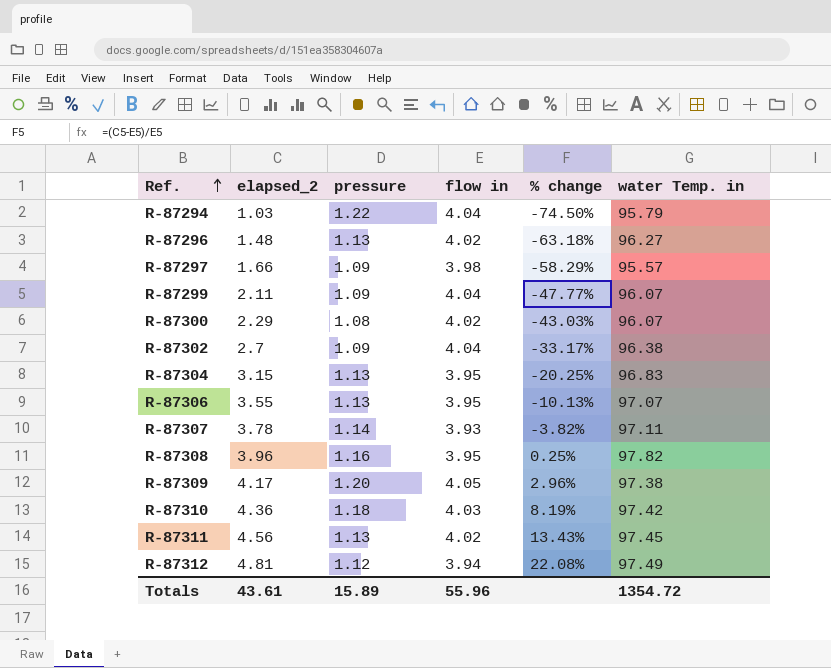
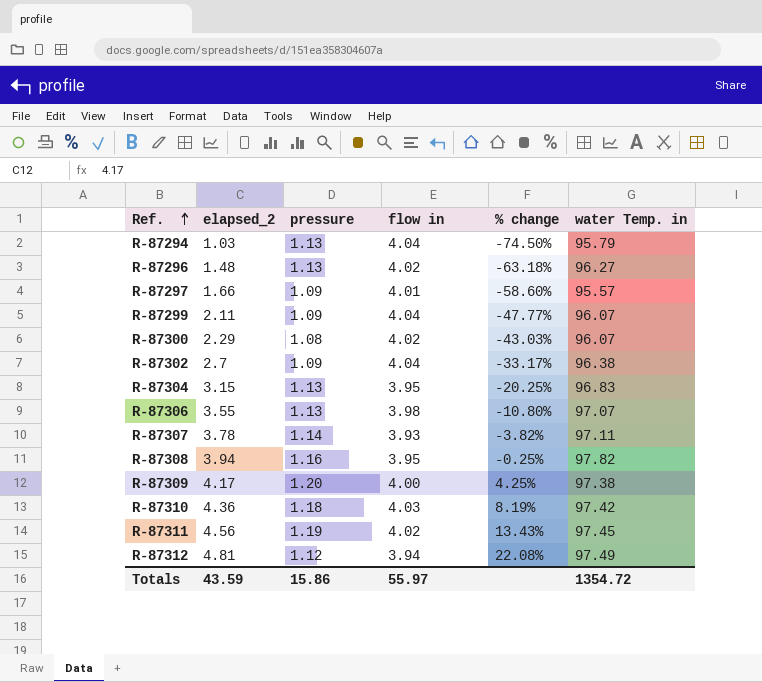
R-87294 | pressure: 1.22 -> 1.13
R-87297 | flow in: 3.98 -> 4.01
R-87297 | % change: -58.29% -> -58.60%
R-87306 | flow in: 3.95 -> 3.98
R-87306 | % change: -10.13% -> -10.80%
R-87308 | elapsed_2: 3.96 -> 3.94
R-87308 | % change: 0.25% -> -0.25%
R-87309 | flow in: 4.05 -> 4.00
R-87309 | % change: 2.96% -> 4.25%
R-87311 | pressure: 1.13 -> 1.19
Totals | elapsed_2: 43.61 -> 43.59
Totals | pressure: 15.89 -> 15.86
Totals | flow in: 55.96 -> 55.97

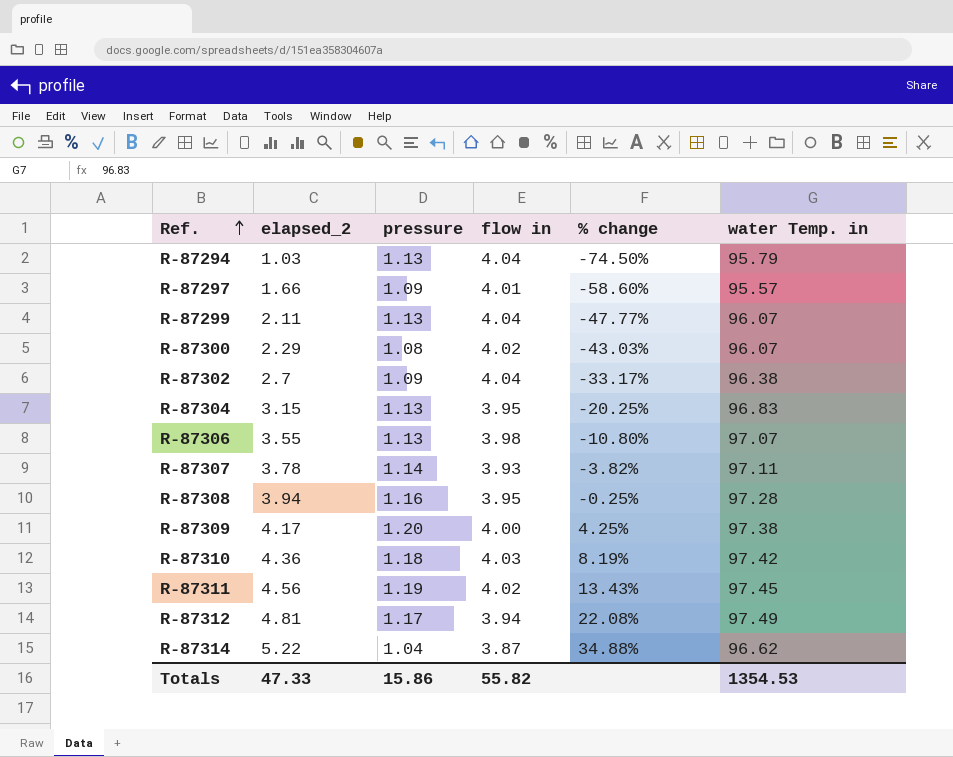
row R-87296: 1.48 | 1.13 | 4.02 | -63.18% | 96.27 -> none
R-87299 | pressure: 1.09 -> 1.13
R-87308 | water Temp. in: 97.82 -> 97.28
R-87312 | pressure: 1.12 -> 1.17
row R-87314: none -> 5.22 | 1.04 | 3.87 | 34.88% | 96.62
Totals | elapsed_2: 43.59 -> 47.33
Totals | flow in: 55.97 -> 55.82
Totals | water Temp. in: 1354.72 -> 1354.53

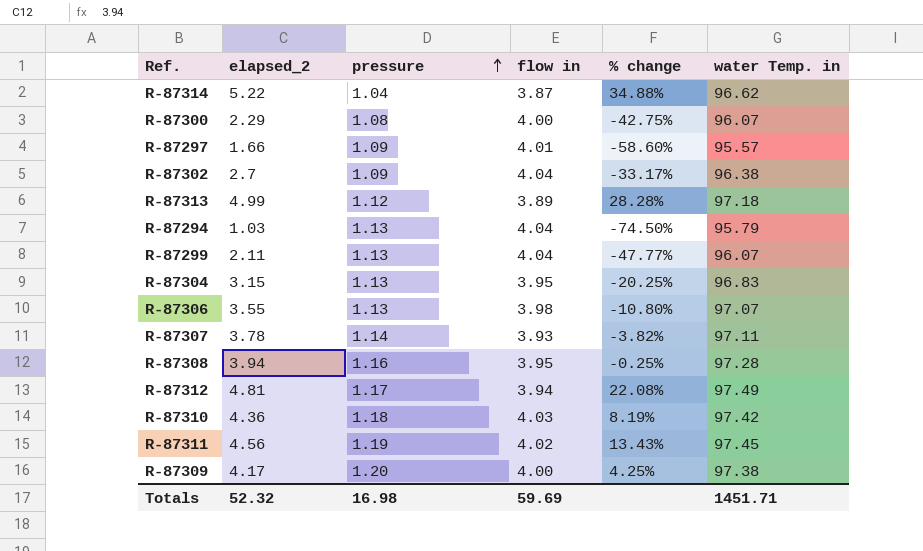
row order: Ref. ascending -> pressure ascending
R-87300 | flow in: 4.02 -> 4.00
R-87300 | % change: -43.03% -> -42.75%
row R-87313: none -> 4.99 | 1.12 | 3.89 | 28.28% | 97.18
Totals | elapsed_2: 47.33 -> 52.32
Totals | pressure: 15.86 -> 16.98
Totals | flow in: 55.82 -> 59.69
Totals | water Temp. in: 1354.53 -> 1451.71

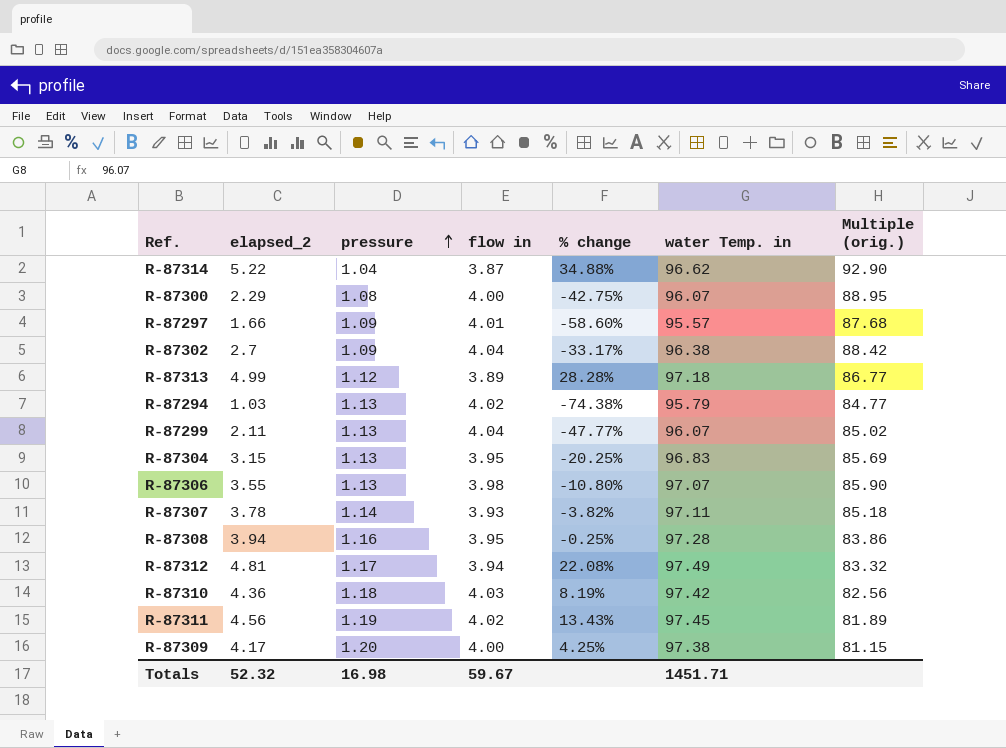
column Multiple (orig.) | formula: none -> [water Temp. in] / [pressure]
R-87294 | flow in: 4.04 -> 4.02
R-87294 | % change: -74.50% -> -74.38%
Totals | flow in: 59.69 -> 59.67

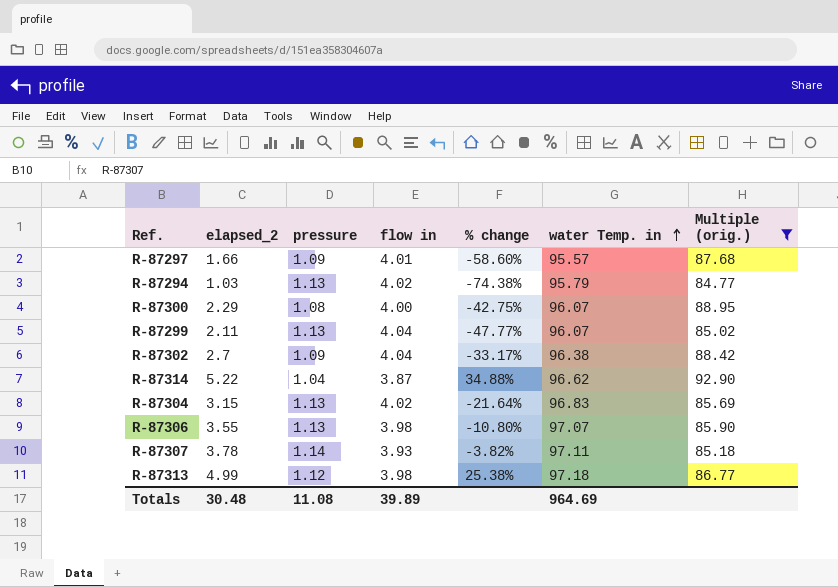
filter: none -> Multiple (orig.) >= 84.77
row order: pressure ascending -> water Temp. in ascending
R-87304 | flow in: 3.95 -> 4.02
R-87304 | % change: -20.25% -> -21.64%
R-87313 | flow in: 3.89 -> 3.98
R-87313 | % change: 28.28% -> 25.38%
Totals | elapsed_2: 52.32 -> 30.48
Totals | pressure: 16.98 -> 11.08
Totals | flow in: 59.67 -> 39.89
Totals | water Temp. in: 1451.71 -> 964.69

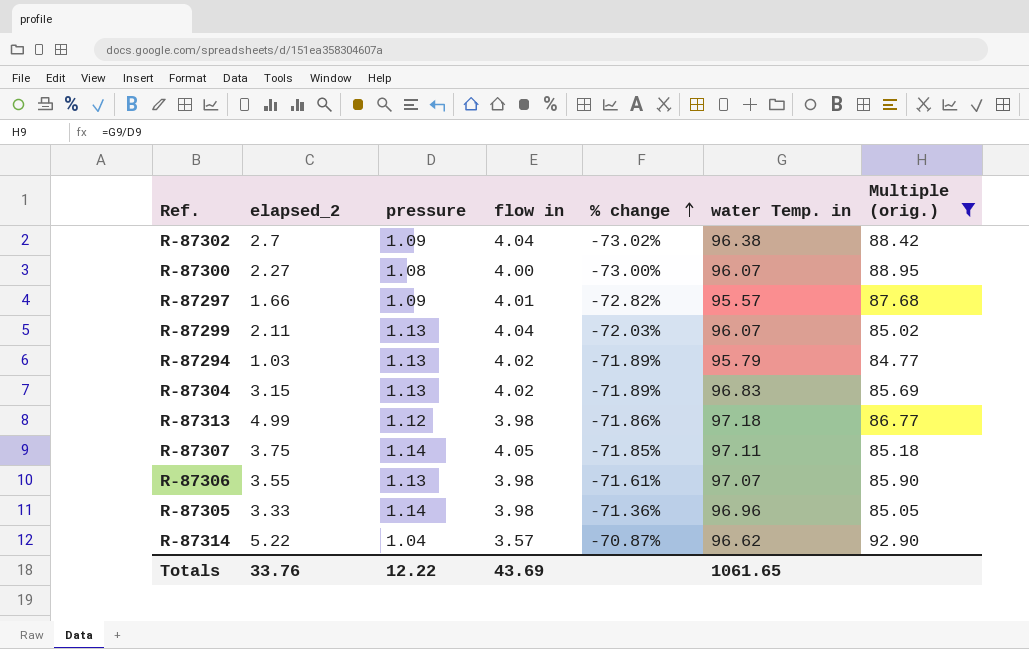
row order: water Temp. in ascending -> % change ascending
column % change | formula: ([elapsed_2] - [flow in]) / [flow in] -> ([pressure] - [flow in]) / [flow in]
R-87300 | elapsed_2: 2.29 -> 2.27
R-87307 | elapsed_2: 3.78 -> 3.75
R-87307 | flow in: 3.93 -> 4.05
row R-87305: none -> 3.33 | 1.14 | 3.98 | -71.36% | 96.96 | 85.05
R-87314 | flow in: 3.87 -> 3.57
Totals | elapsed_2: 30.48 -> 33.76
Totals | pressure: 11.08 -> 12.22
Totals | flow in: 39.89 -> 43.69
Totals | water Temp. in: 964.69 -> 1061.65

